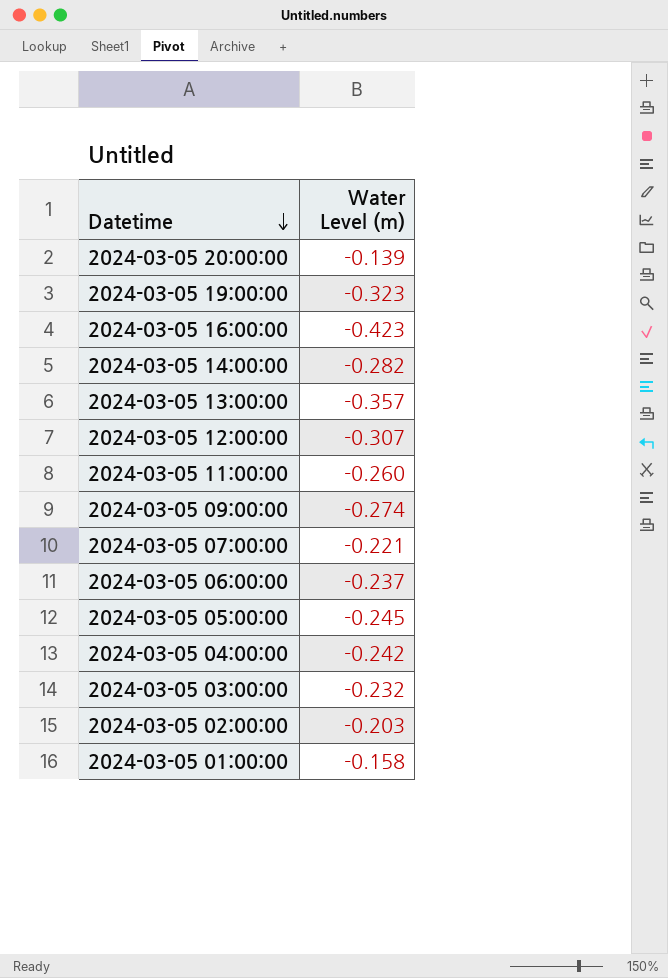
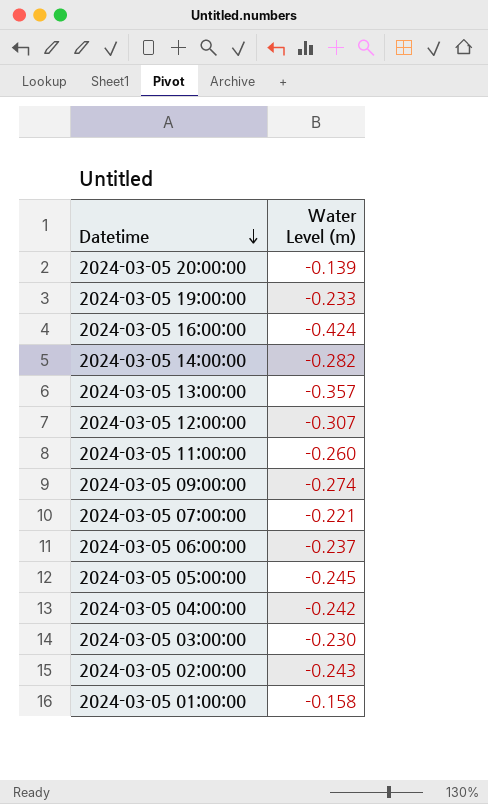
2024-03-05 19:00:00 | Water Level (m): -0.323 -> -0.233
2024-03-05 16:00:00 | Water Level (m): -0.423 -> -0.424
2024-03-05 03:00:00 | Water Level (m): -0.232 -> -0.230
2024-03-05 02:00:00 | Water Level (m): -0.203 -> -0.243

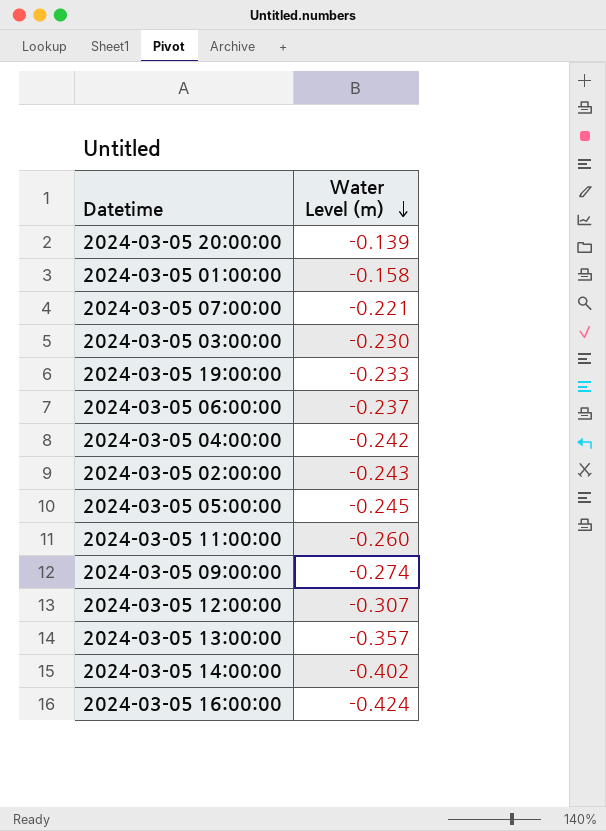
row order: Datetime descending -> Water Level (m) descending
2024-03-05 14:00:00 | Water Level (m): -0.282 -> -0.402

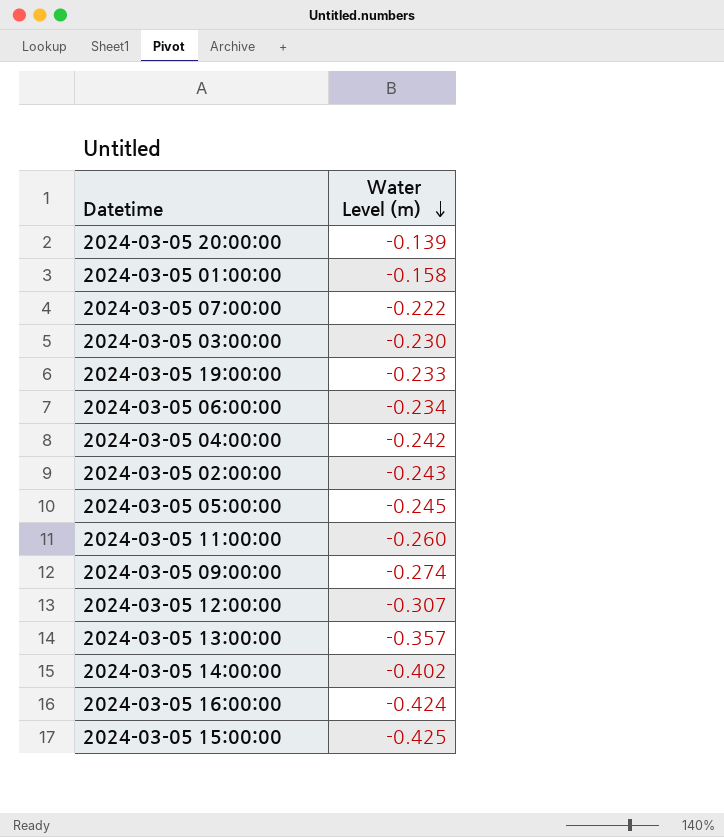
2024-03-05 07:00:00 | Water Level (m): -0.221 -> -0.222
2024-03-05 06:00:00 | Water Level (m): -0.237 -> -0.234
row 2024-03-05 15:00:00: none -> -0.425

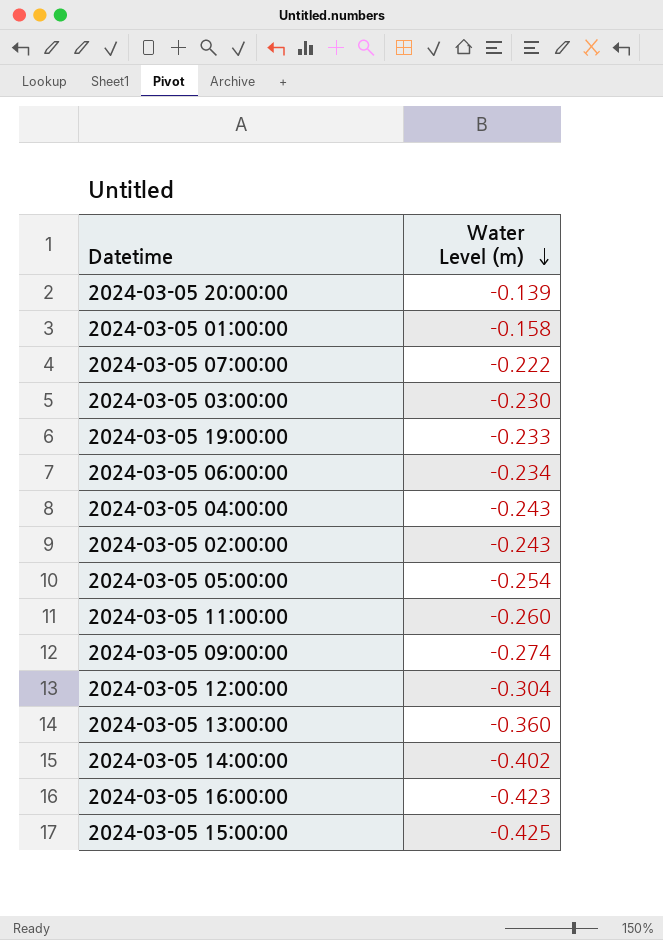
2024-03-05 04:00:00 | Water Level (m): -0.242 -> -0.243
2024-03-05 05:00:00 | Water Level (m): -0.245 -> -0.254
2024-03-05 12:00:00 | Water Level (m): -0.307 -> -0.304
2024-03-05 13:00:00 | Water Level (m): -0.357 -> -0.360
2024-03-05 16:00:00 | Water Level (m): -0.424 -> -0.423

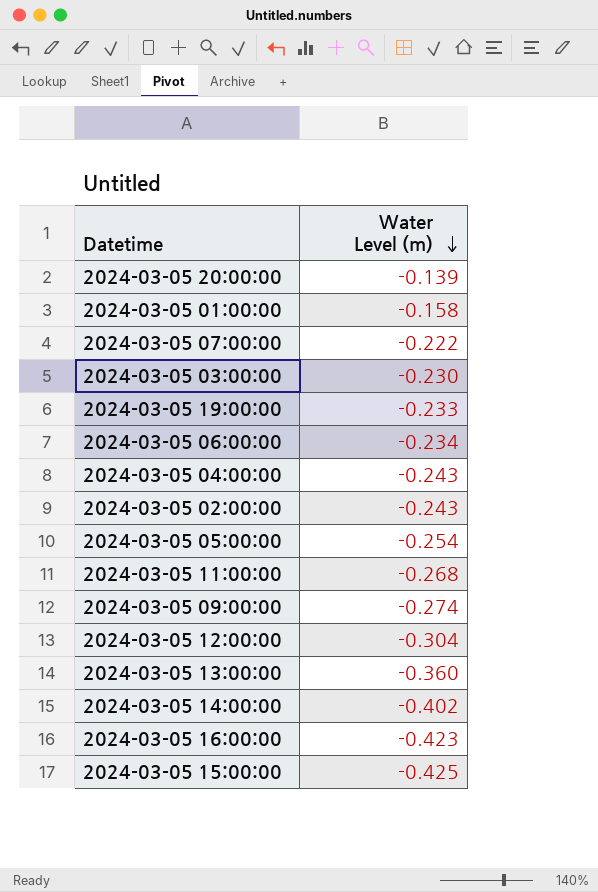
2024-03-05 11:00:00 | Water Level (m): -0.260 -> -0.268

